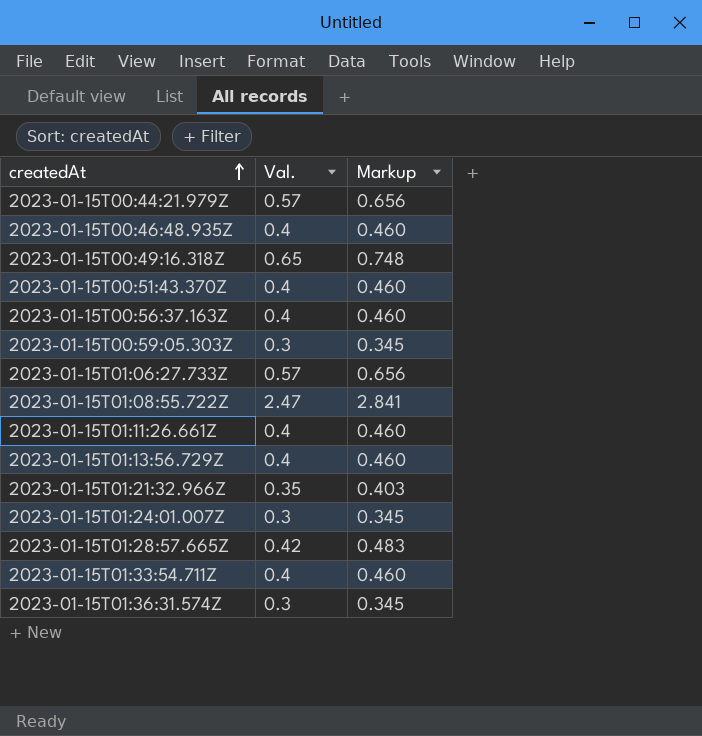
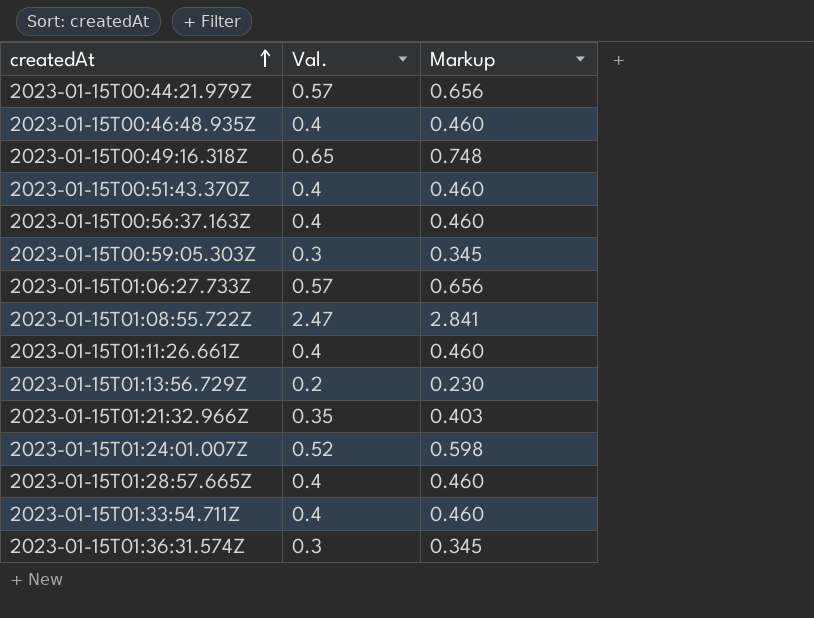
2023-01-15T01:13:56.729Z | Val.: 0.4 -> 0.2
2023-01-15T01:13:56.729Z | Markup: 0.460 -> 0.230
2023-01-15T01:24:01.007Z | Val.: 0.3 -> 0.52
2023-01-15T01:24:01.007Z | Markup: 0.345 -> 0.598
2023-01-15T01:28:57.665Z | Val.: 0.42 -> 0.4
2023-01-15T01:28:57.665Z | Markup: 0.483 -> 0.460

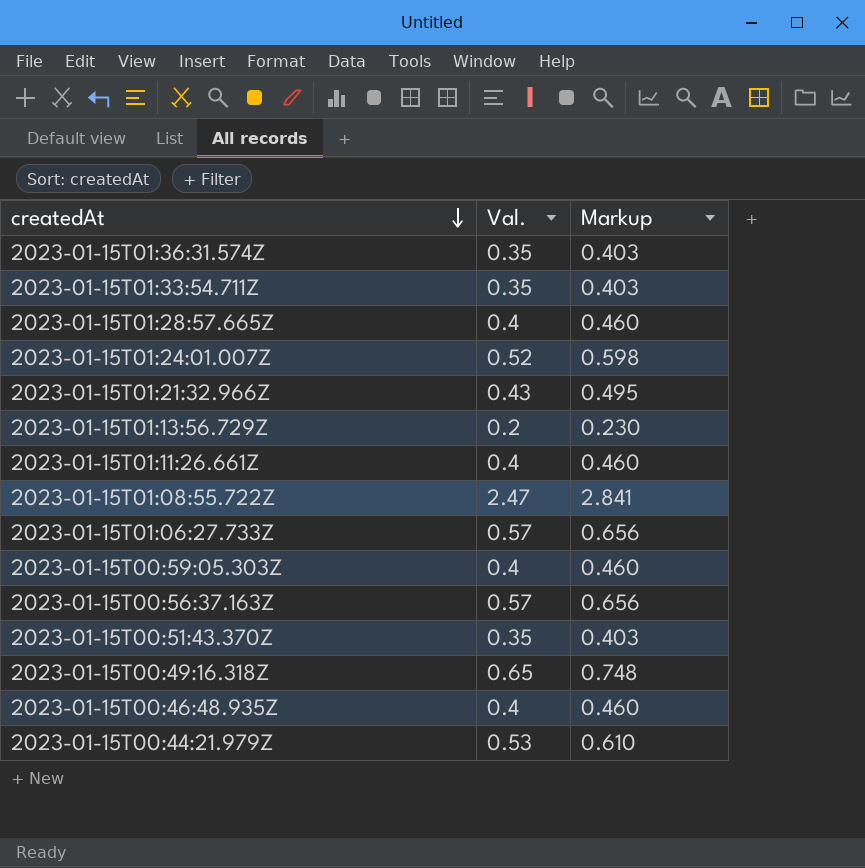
row order: createdAt ascending -> createdAt descending
2023-01-15T01:36:31.574Z | Val.: 0.3 -> 0.35
2023-01-15T01:36:31.574Z | Markup: 0.345 -> 0.403
2023-01-15T01:33:54.711Z | Val.: 0.4 -> 0.35
2023-01-15T01:33:54.711Z | Markup: 0.460 -> 0.403
2023-01-15T01:21:32.966Z | Val.: 0.35 -> 0.43
2023-01-15T01:21:32.966Z | Markup: 0.403 -> 0.495
2023-01-15T00:59:05.303Z | Val.: 0.3 -> 0.4
2023-01-15T00:59:05.303Z | Markup: 0.345 -> 0.460
2023-01-15T00:56:37.163Z | Val.: 0.4 -> 0.57
2023-01-15T00:56:37.163Z | Markup: 0.460 -> 0.656
2023-01-15T00:51:43.370Z | Val.: 0.4 -> 0.35
2023-01-15T00:51:43.370Z | Markup: 0.460 -> 0.403
2023-01-15T00:44:21.979Z | Val.: 0.57 -> 0.53
2023-01-15T00:44:21.979Z | Markup: 0.656 -> 0.610

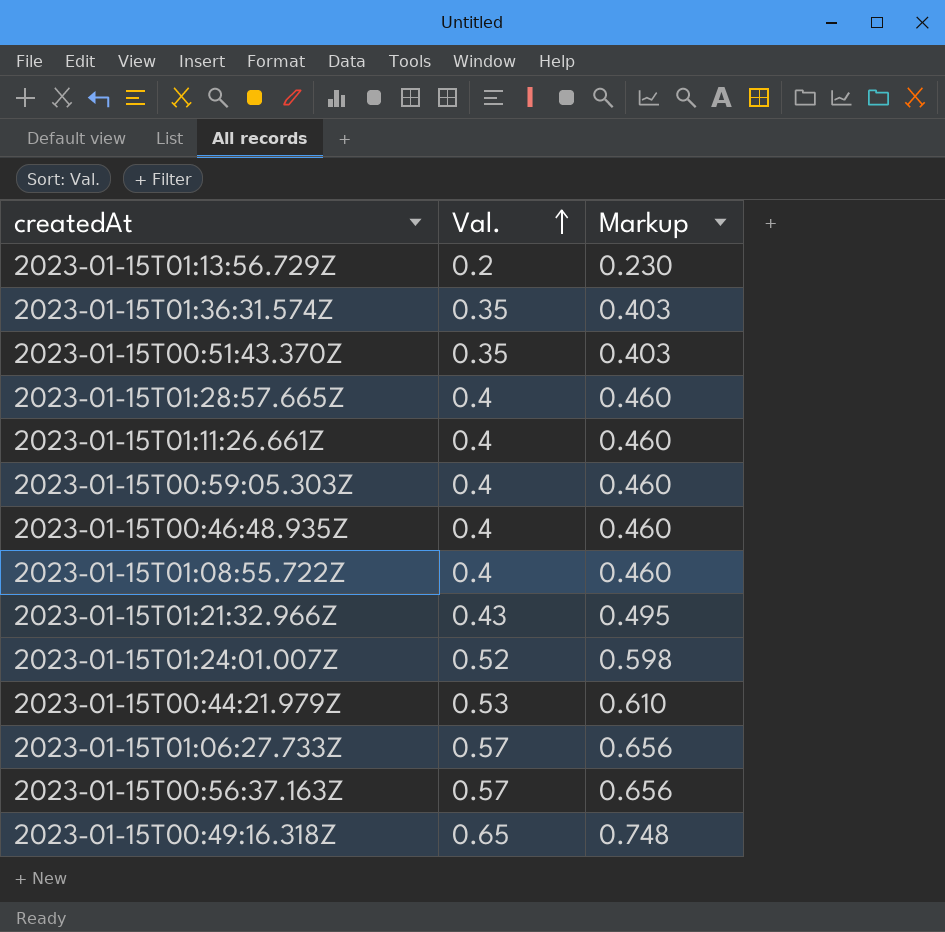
row order: createdAt descending -> Val. ascending
row 2023-01-15T01:33:54.711Z: 0.35 | 0.403 -> none
2023-01-15T01:08:55.722Z | Val.: 2.47 -> 0.4
2023-01-15T01:08:55.722Z | Markup: 2.841 -> 0.460

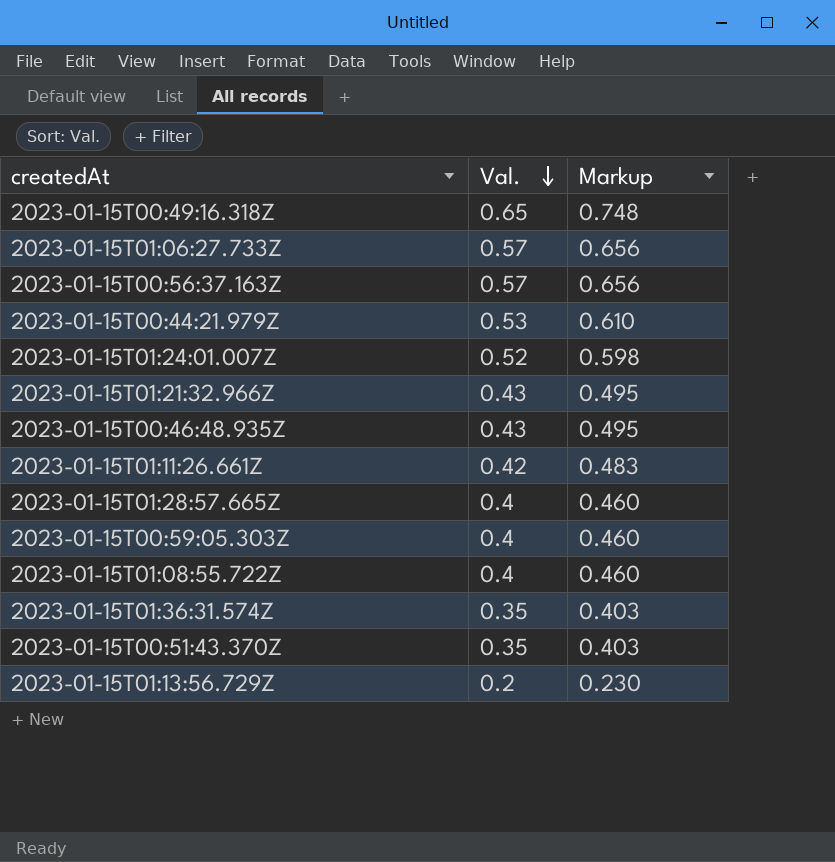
row order: Val. ascending -> Val. descending
2023-01-15T00:46:48.935Z | Val.: 0.4 -> 0.43
2023-01-15T00:46:48.935Z | Markup: 0.460 -> 0.495
2023-01-15T01:11:26.661Z | Val.: 0.4 -> 0.42
2023-01-15T01:11:26.661Z | Markup: 0.460 -> 0.483

